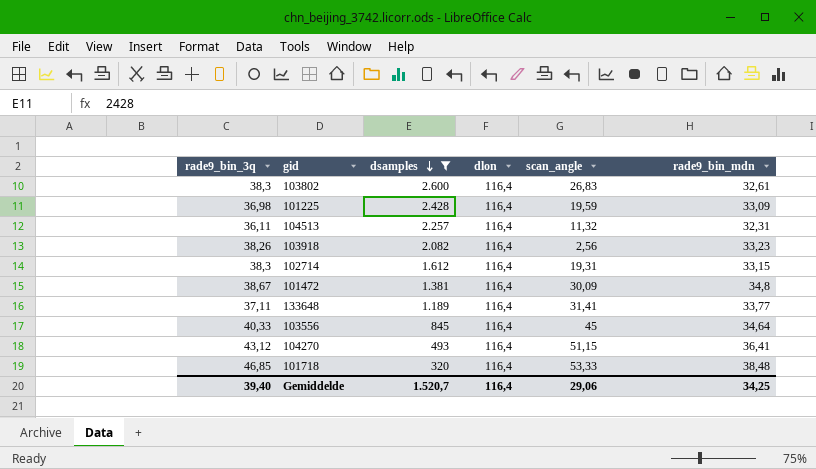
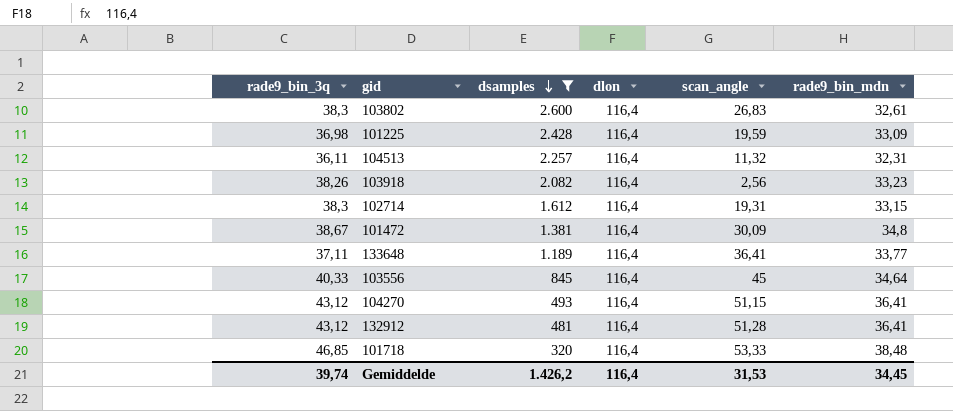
133648 | scan_angle: 31,41 -> 36,41
row 132912: none -> 43,12 | 481 | 116,4 | 51,28 | 36,41
Gemiddelde | rade9_bin_3q: 39,40 -> 39,74
Gemiddelde | dsamples: 1.520,7 -> 1.426,2
Gemiddelde | scan_angle: 29,06 -> 31,53
Gemiddelde | rade9_bin_mdn: 34,25 -> 34,45

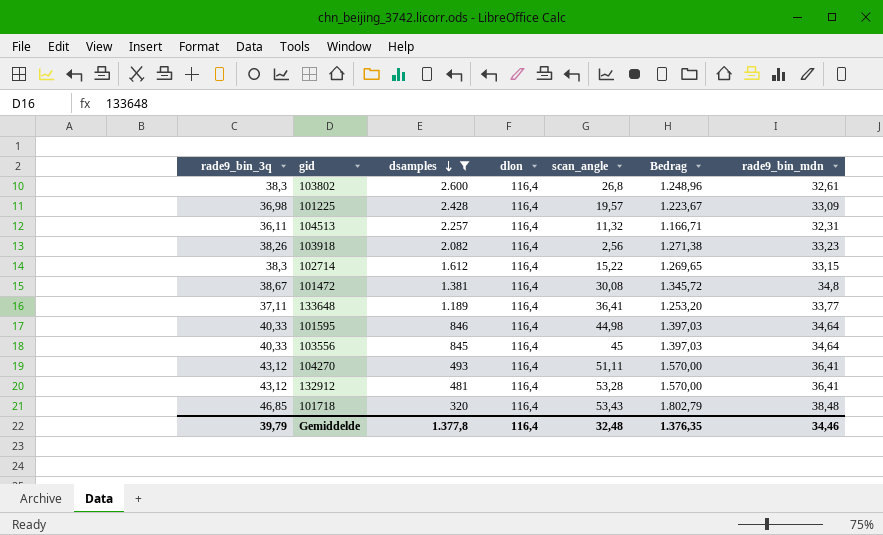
column Bedrag | formula: none -> [rade9_bin_3q] * [rade9_bin_mdn]
103802 | scan_angle: 26,83 -> 26,8
101225 | scan_angle: 19,59 -> 19,57
102714 | scan_angle: 19,31 -> 15,22
101472 | scan_angle: 30,09 -> 30,08
row 101595: none -> 40,33 | 846 | 116,4 | 44,98 | 1.397,03 | 34,64
104270 | scan_angle: 51,15 -> 51,11
132912 | scan_angle: 51,28 -> 53,28
101718 | scan_angle: 53,33 -> 53,43
Gemiddelde | rade9_bin_3q: 39,74 -> 39,79
Gemiddelde | dsamples: 1.426,2 -> 1.377,8
Gemiddelde | scan_angle: 31,53 -> 32,48
Gemiddelde | rade9_bin_mdn: 34,45 -> 34,46

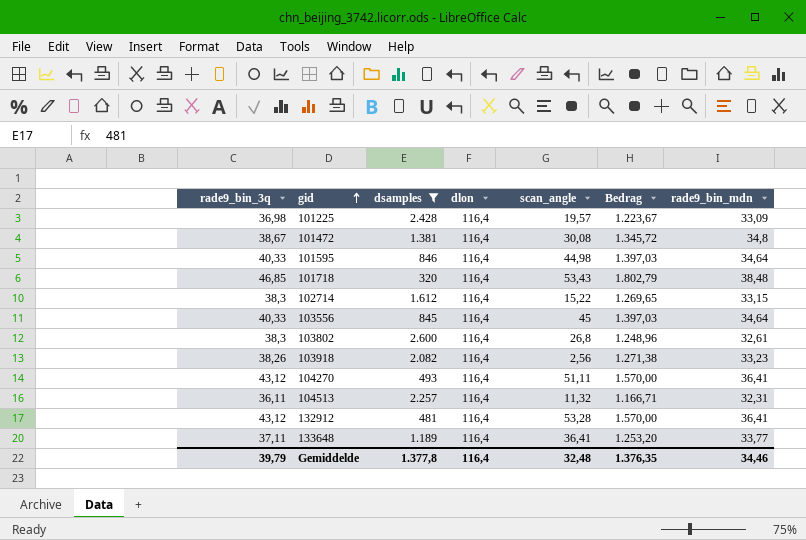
row order: dsamples descending -> gid ascending

